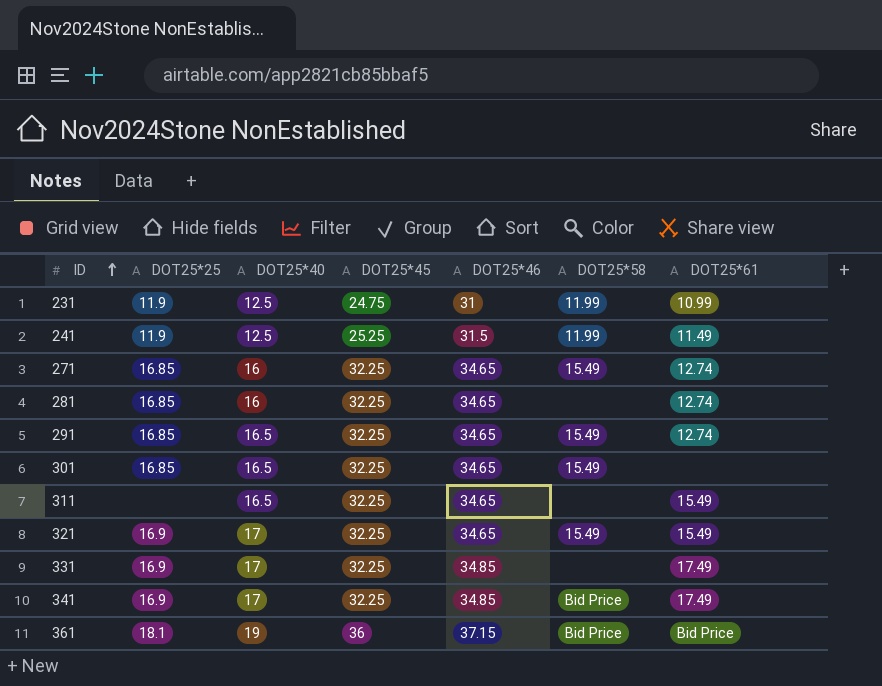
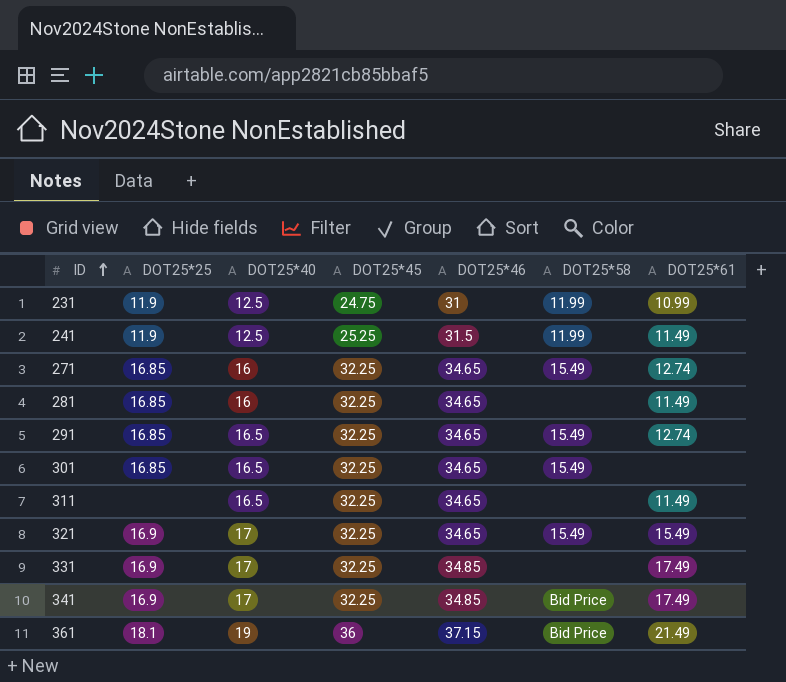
281 | DOT25*61: 12.74 -> 11.49
311 | DOT25*61: 15.49 -> 11.49
361 | DOT25*61: Bid Price -> 21.49

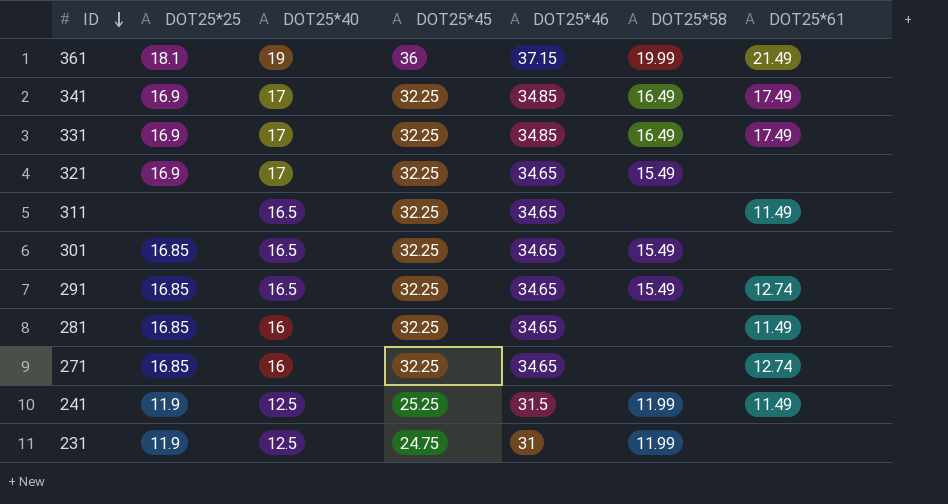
row order: ID ascending -> ID descending
361 | DOT25*58: Bid Price -> 19.99
341 | DOT25*58: Bid Price -> 16.49
331 | DOT25*58: none -> 16.49
321 | DOT25*61: 15.49 -> none
271 | DOT25*58: 15.49 -> none
231 | DOT25*61: 10.99 -> none

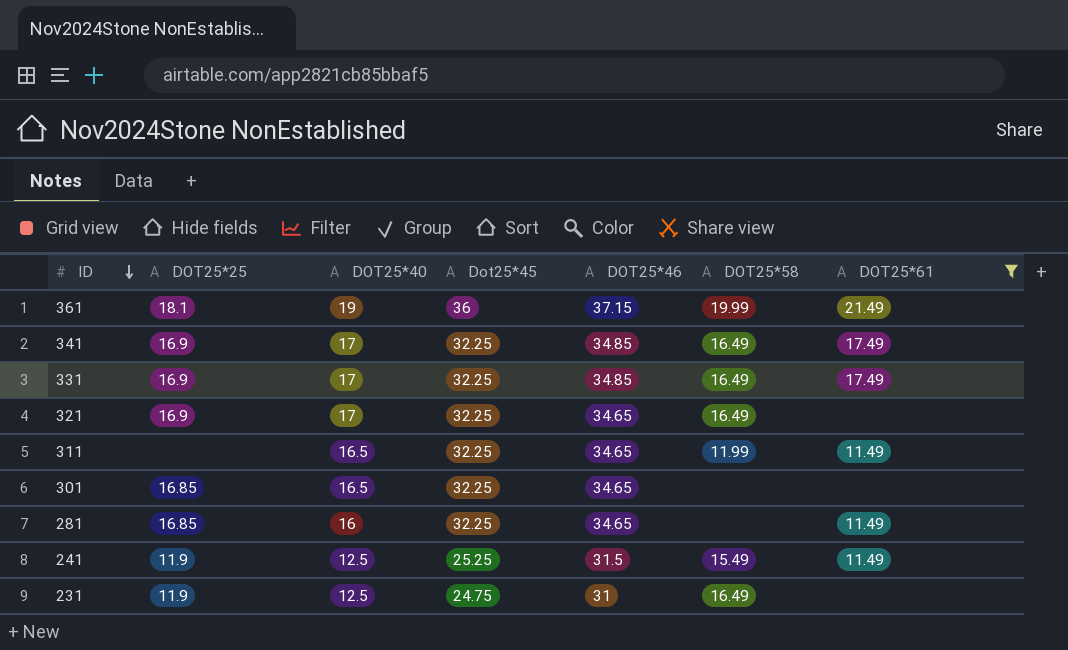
filter: none -> DOT25*61 != 12.74
column name: DOT25*45 -> Dot25*45
321 | DOT25*58: 15.49 -> 16.49
311 | DOT25*58: none -> 11.99
301 | DOT25*58: 15.49 -> none
241 | DOT25*58: 11.99 -> 15.49
231 | DOT25*58: 11.99 -> 16.49

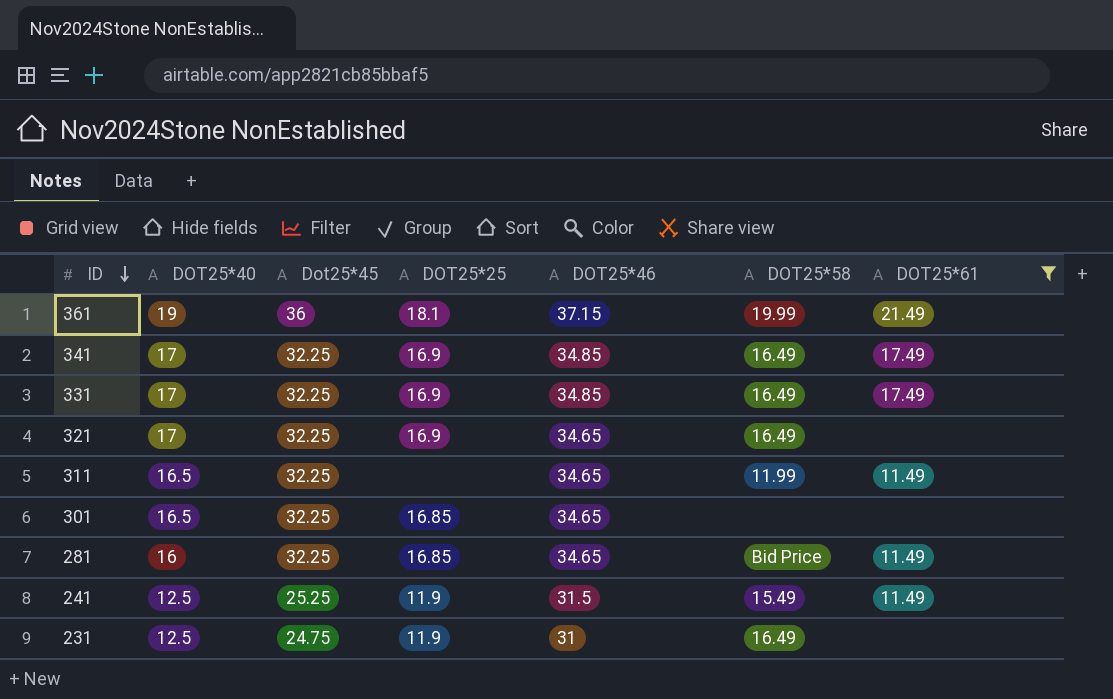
column DOT25*25 | position: 2 -> 4
281 | DOT25*58: none -> Bid Price

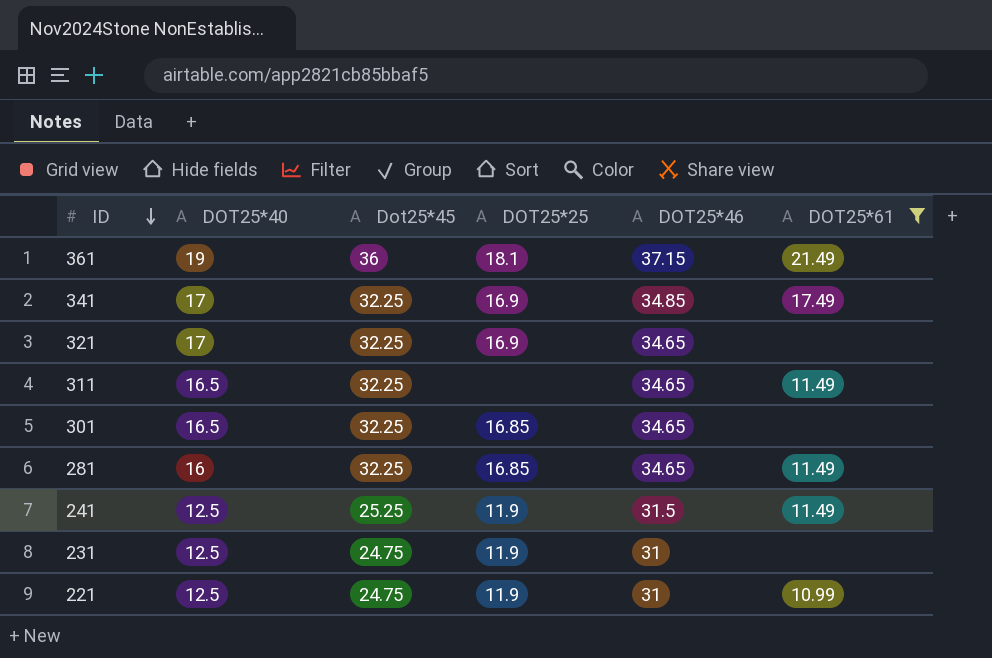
column DOT25*58 | position: 6 -> none
row 331: 17 | 32.25 | 16.9 | 34.85 | 16.49 | 17.49 -> none
row 221: none -> 12.5 | 24.75 | 11.9 | 31 | 10.99

